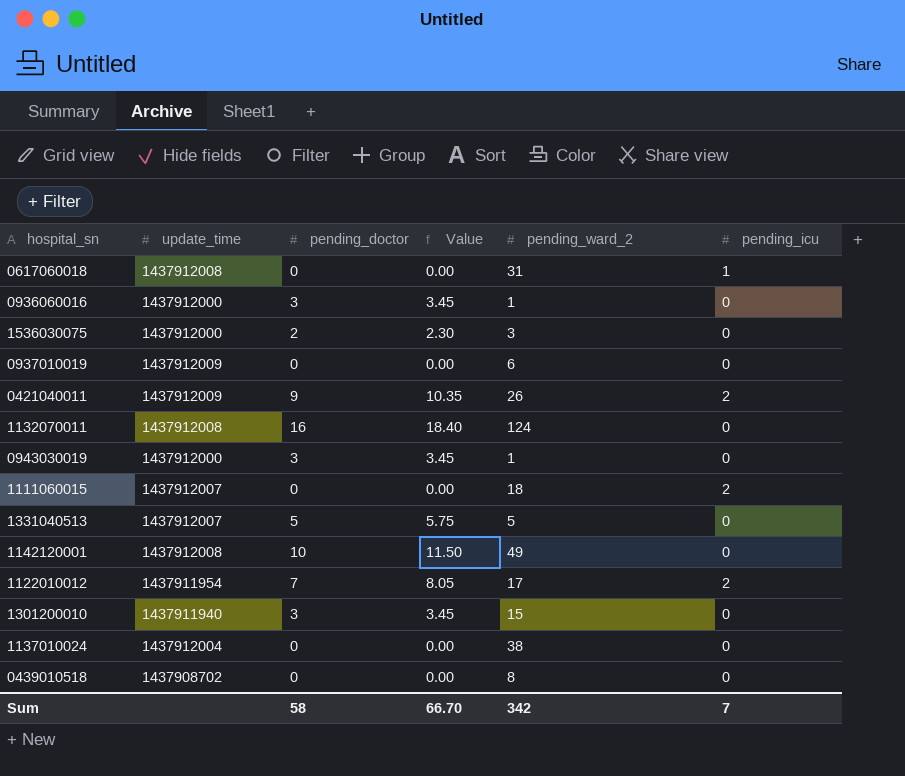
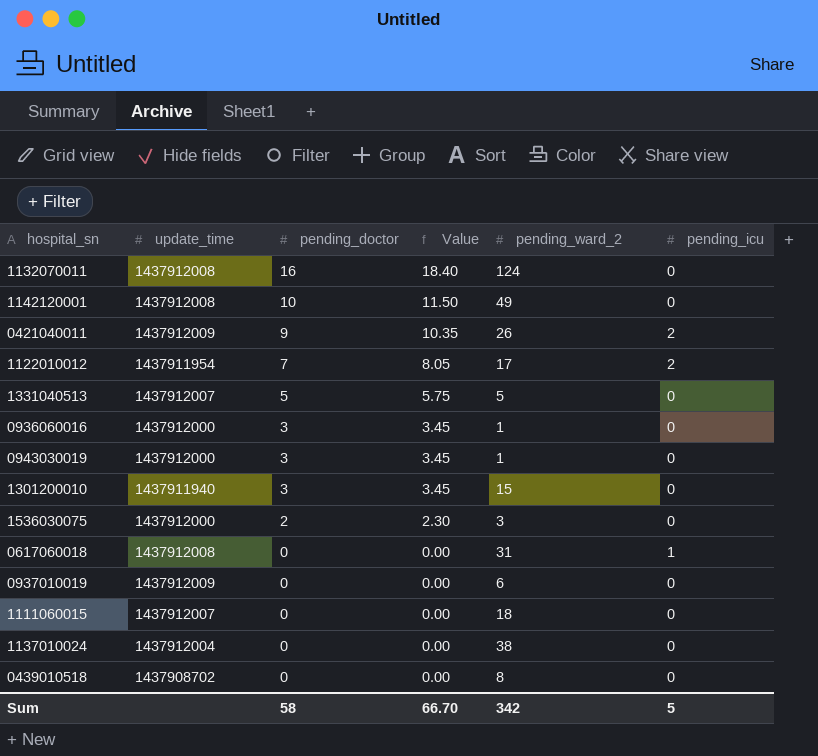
row order: none -> pending_doctor descending
1111060015 | pending_icu: 2 -> 0
Sum | pending_icu: 7 -> 5

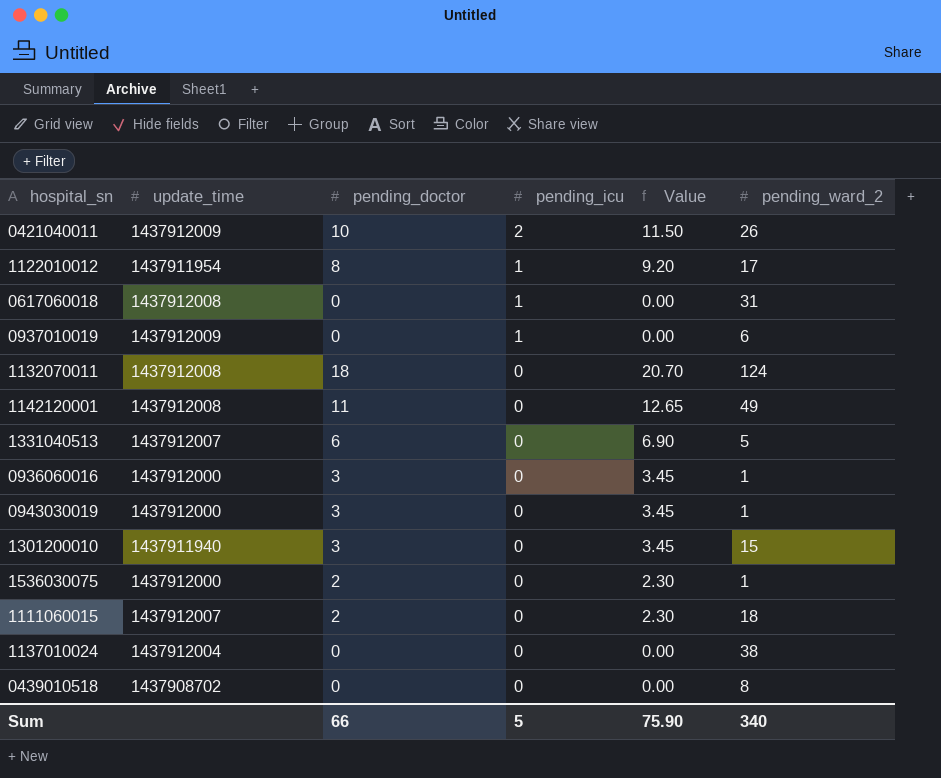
row order: pending_doctor descending -> pending_icu descending
column pending_icu | position: 6 -> 4
0421040011 | pending_doctor: 9 -> 10
0421040011 | Value: 10.35 -> 11.50
1122010012 | pending_doctor: 7 -> 8
1122010012 | pending_icu: 2 -> 1
1122010012 | Value: 8.05 -> 9.20
0937010019 | pending_icu: 0 -> 1
1132070011 | pending_doctor: 16 -> 18
1132070011 | Value: 18.40 -> 20.70
1142120001 | pending_doctor: 10 -> 11
1142120001 | Value: 11.50 -> 12.65
1331040513 | pending_doctor: 5 -> 6
1331040513 | Value: 5.75 -> 6.90
1536030075 | pending_ward_2: 3 -> 1
1111060015 | pending_doctor: 0 -> 2
1111060015 | Value: 0.00 -> 2.30
Sum | pending_doctor: 58 -> 66
Sum | Value: 66.70 -> 75.90
Sum | pending_ward_2: 342 -> 340

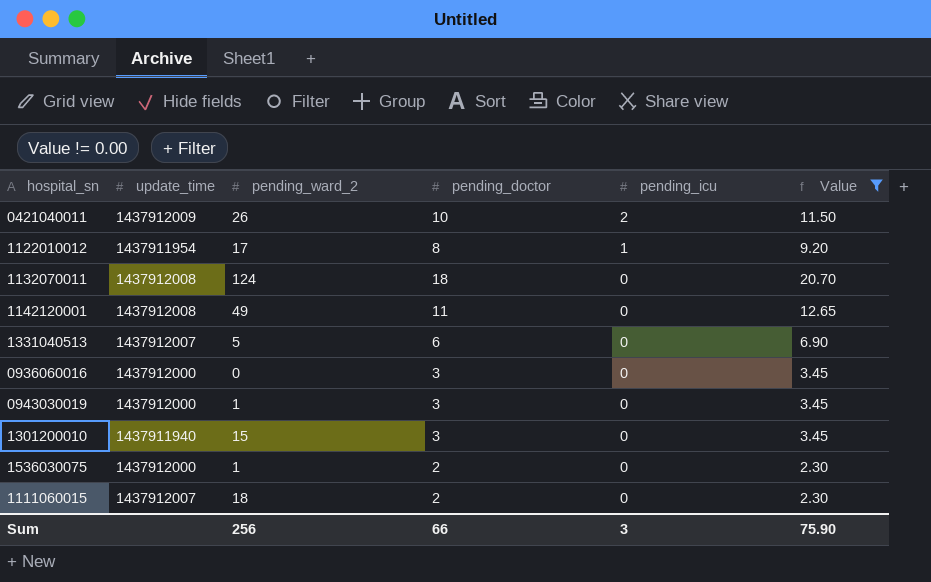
filter: none -> Value != 0.00
column pending_ward_2 | position: 6 -> 3
0936060016 | pending_ward_2: 1 -> 0
Sum | pending_ward_2: 340 -> 256
Sum | pending_icu: 5 -> 3

